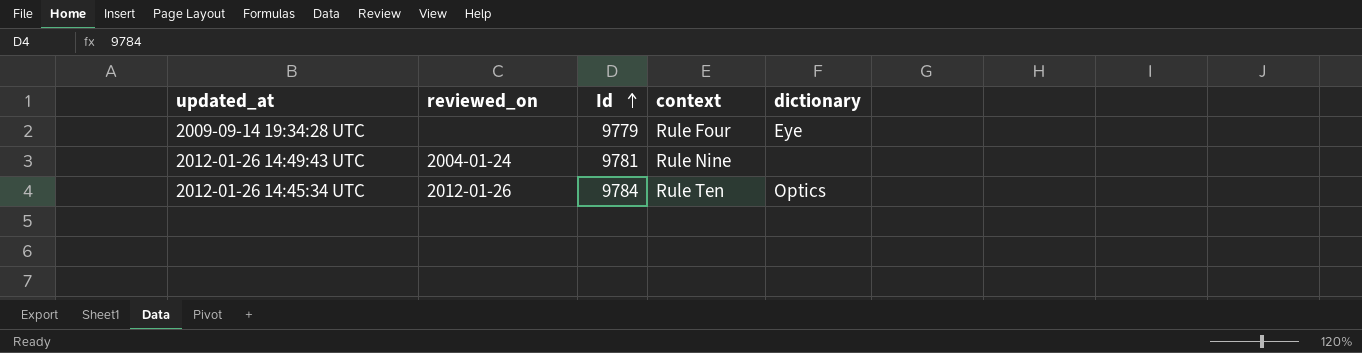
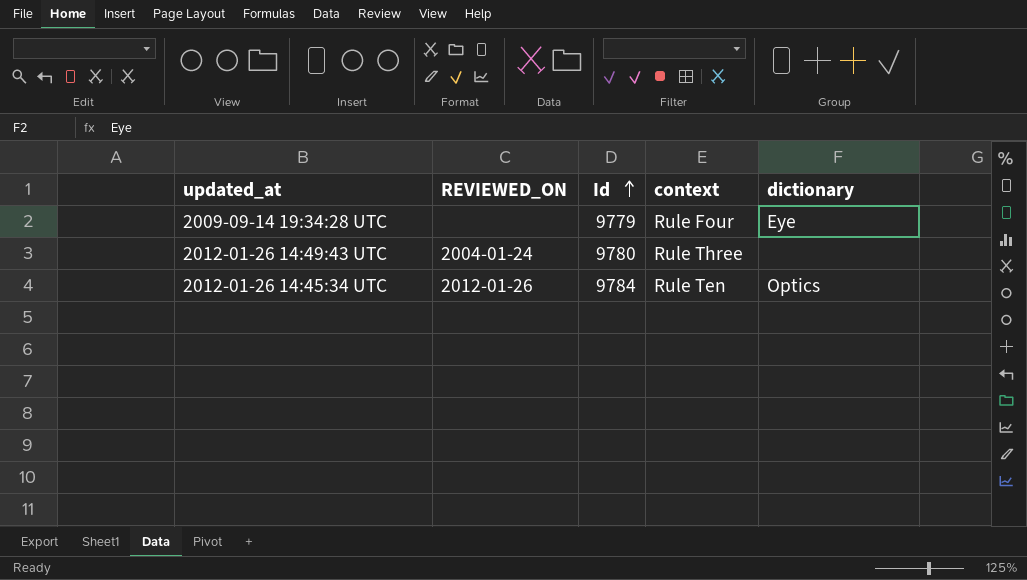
column name: reviewed_on -> REVIEWED_ON
2012-01-26 14:49:43 UTC | Id: 9781 -> 9780
2012-01-26 14:49:43 UTC | context: Rule Nine -> Rule Three

